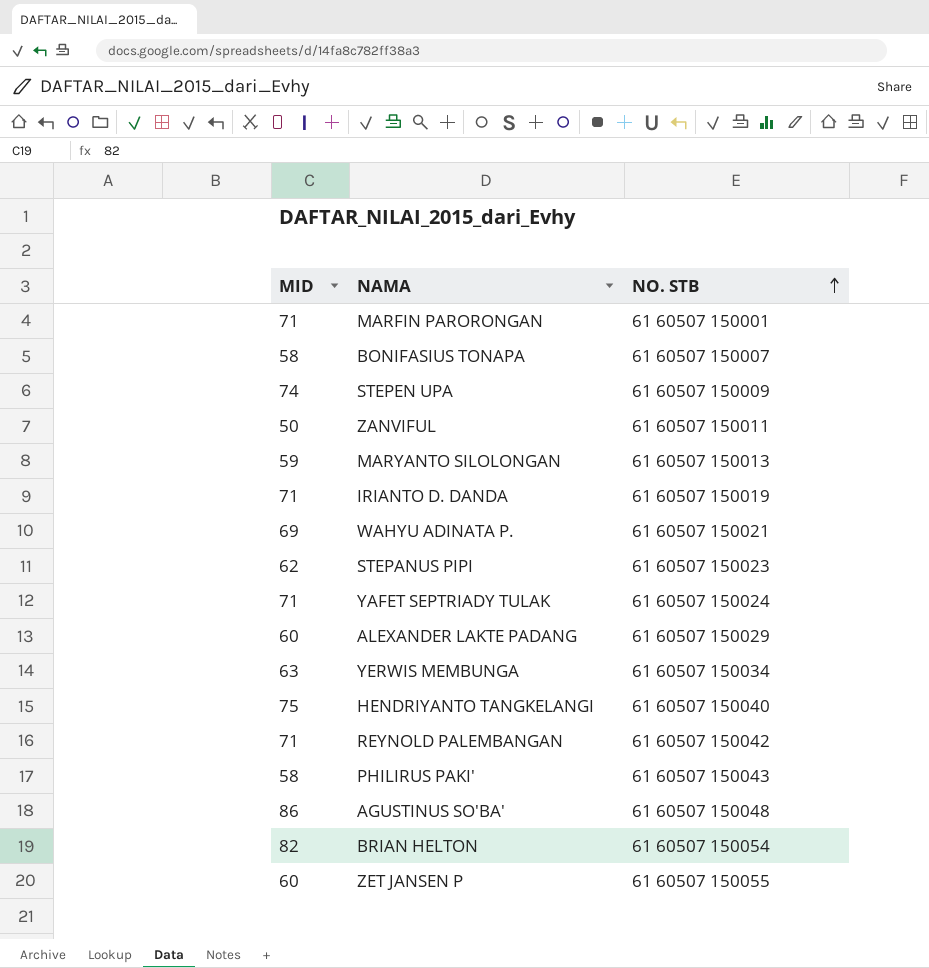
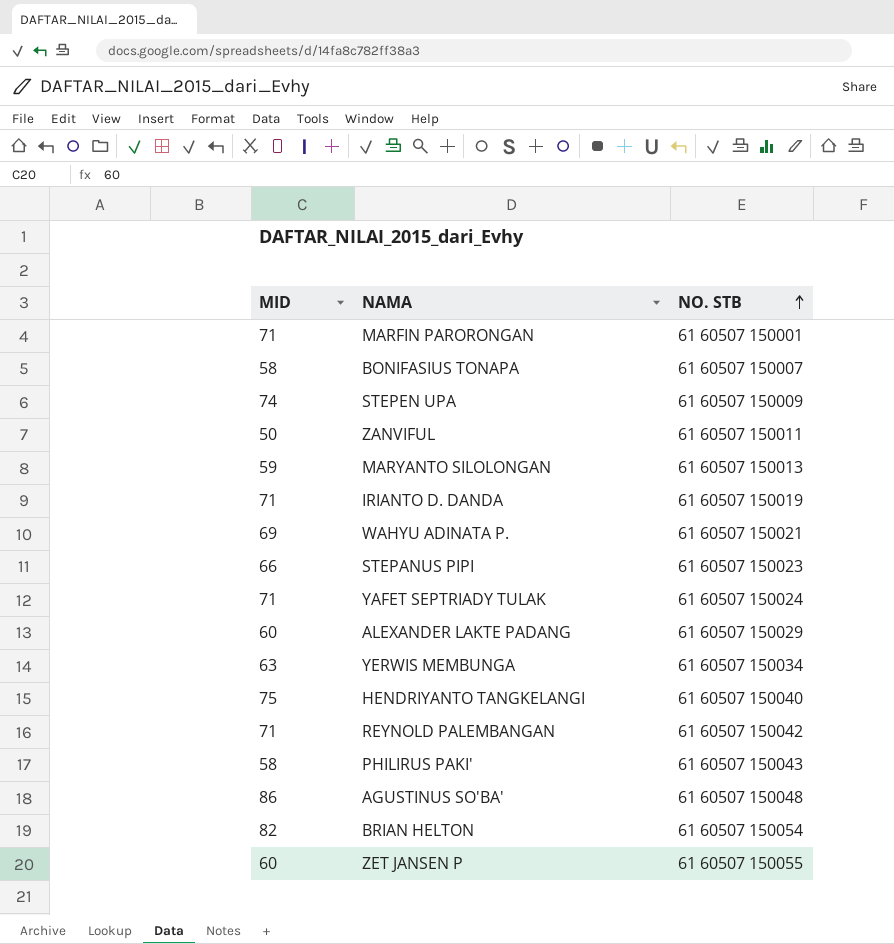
STEPANUS PIPI | MID: 62 -> 66

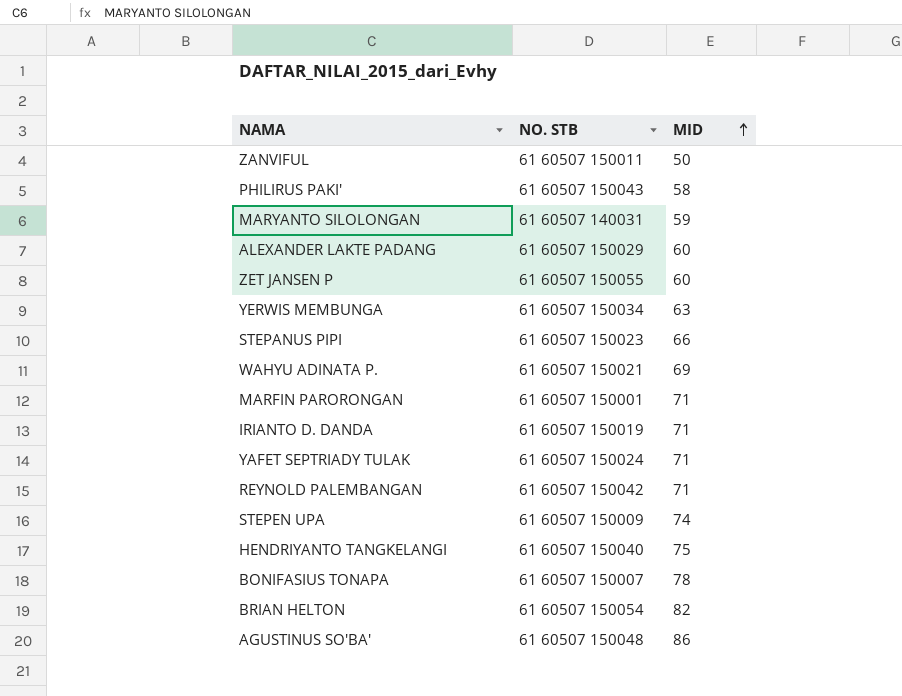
row order: NO. STB ascending -> MID ascending
column MID | position: 1 -> 3
MARYANTO SILOLONGAN | NO. STB: 61 60507 150013 -> 61 60507 140031
BONIFASIUS TONAPA | MID: 58 -> 78

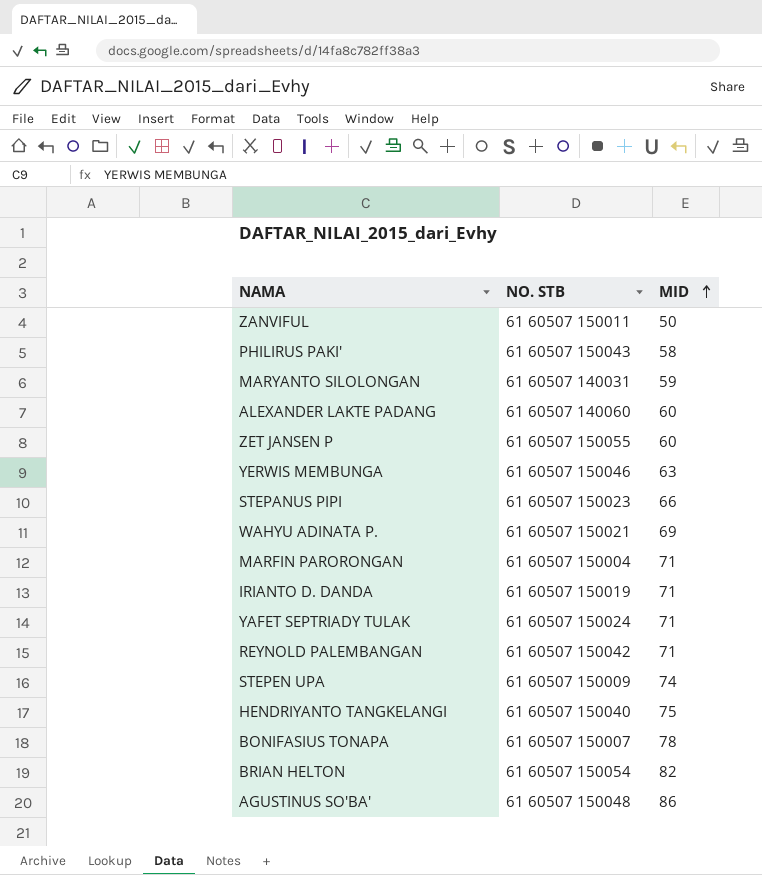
ALEXANDER LAKTE PADANG | NO. STB: 61 60507 150029 -> 61 60507 140060
YERWIS MEMBUNGA | NO. STB: 61 60507 150034 -> 61 60507 150046
MARFIN PARORONGAN | NO. STB: 61 60507 150001 -> 61 60507 150004

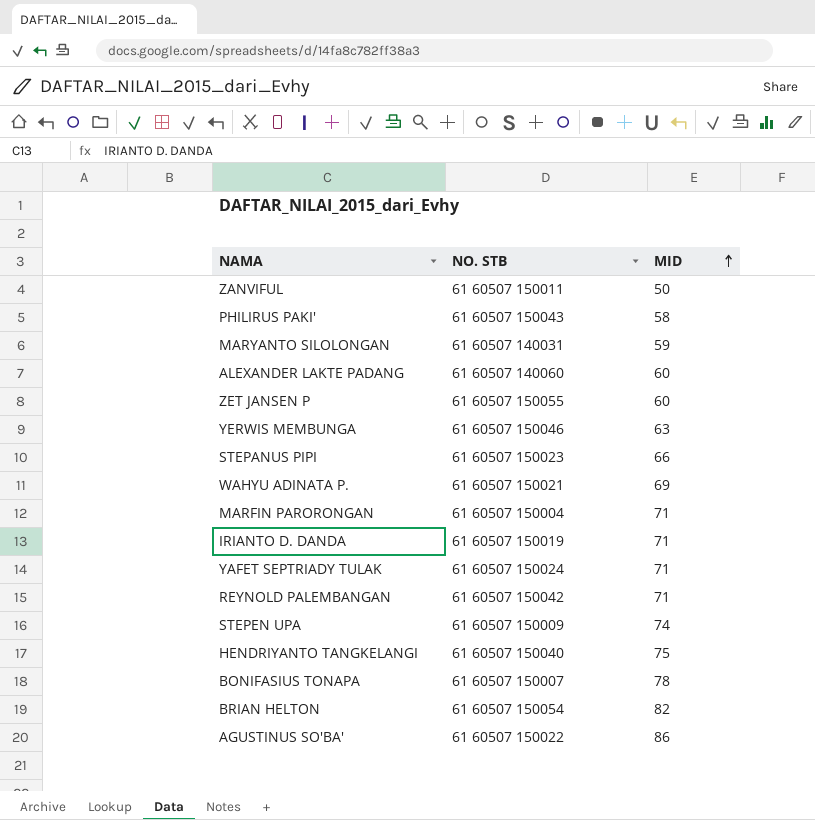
AGUSTINUS SO'BA' | NO. STB: 61 60507 150048 -> 61 60507 150022

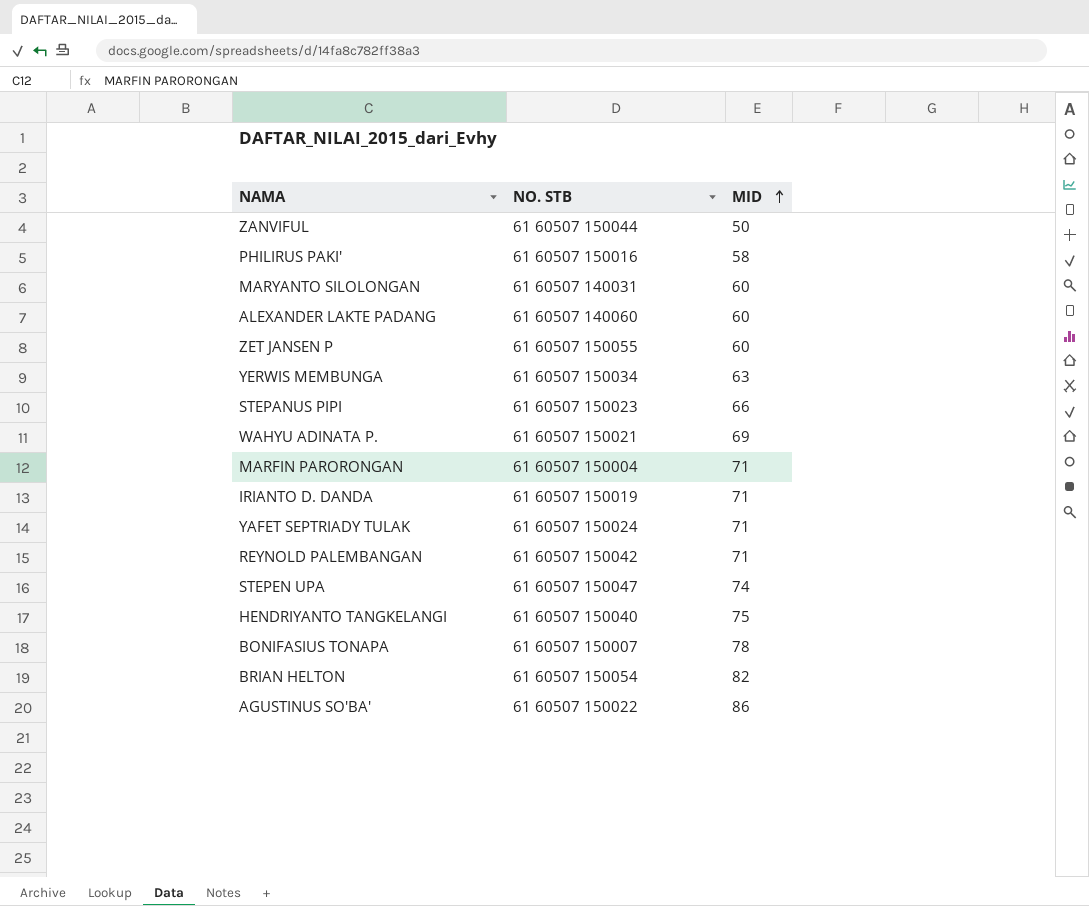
ZANVIFUL | NO. STB: 61 60507 150011 -> 61 60507 150044
PHILIRUS PAKI' | NO. STB: 61 60507 150043 -> 61 60507 150016
MARYANTO SILOLONGAN | MID: 59 -> 60
YERWIS MEMBUNGA | NO. STB: 61 60507 150046 -> 61 60507 150034
STEPEN UPA | NO. STB: 61 60507 150009 -> 61 60507 150047

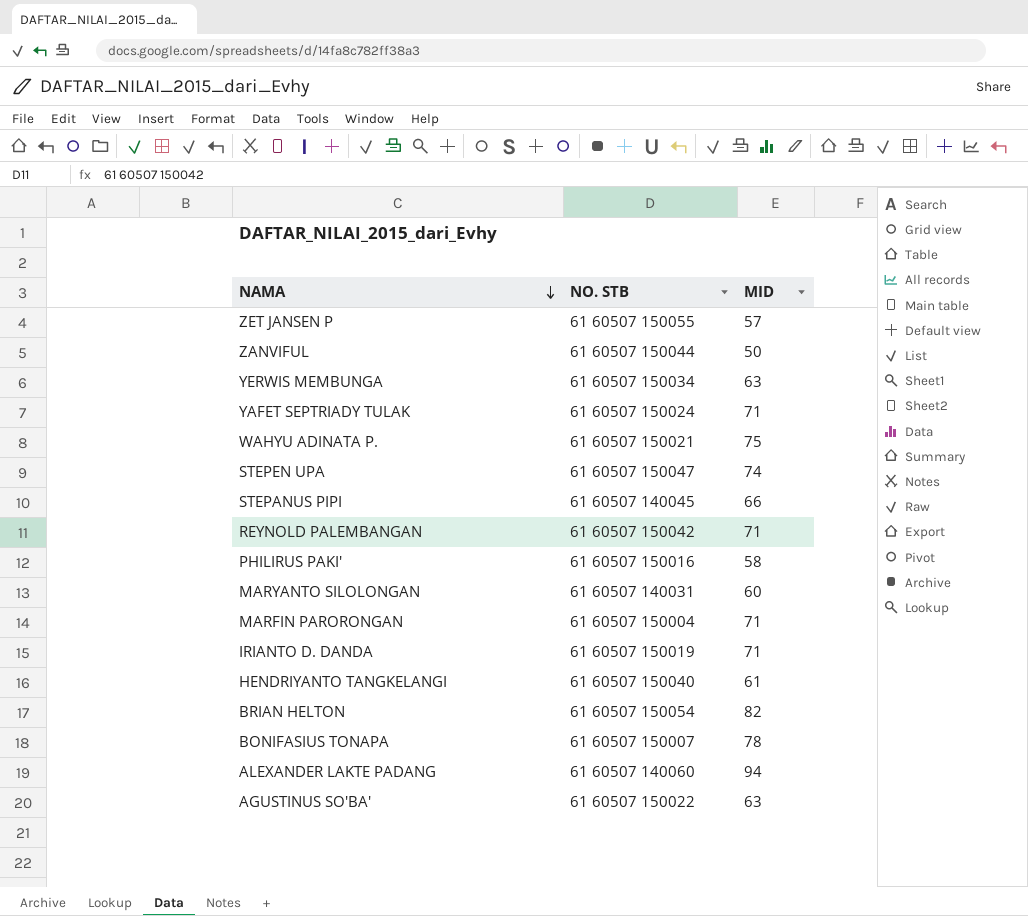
row order: MID ascending -> NAMA descending
ZET JANSEN P | MID: 60 -> 57
WAHYU ADINATA P. | MID: 69 -> 75
STEPANUS PIPI | NO. STB: 61 60507 150023 -> 61 60507 140045
HENDRIYANTO TANGKELANGI | MID: 75 -> 61
ALEXANDER LAKTE PADANG | MID: 60 -> 94
AGUSTINUS SO'BA' | MID: 86 -> 63

